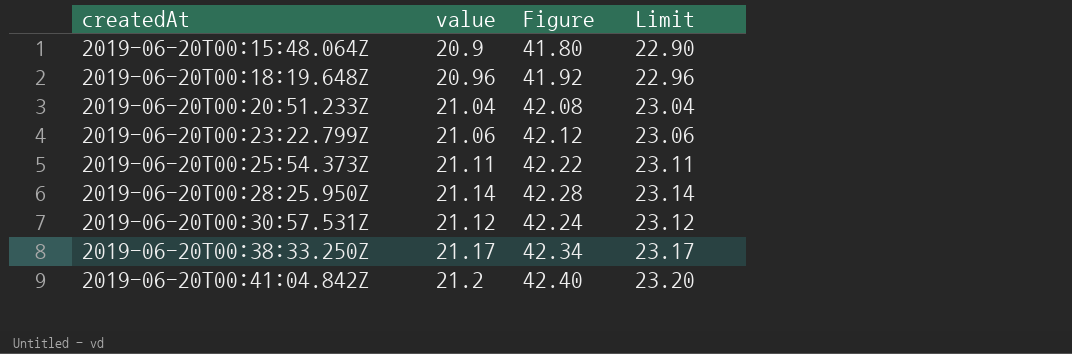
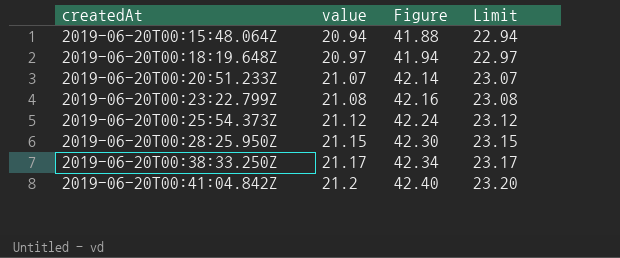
row 2019-06-20T00:30:57.531Z: 21.12 | 42.24 | 23.12 -> none
2019-06-20T00:15:48.064Z | value: 20.9 -> 20.94
2019-06-20T00:15:48.064Z | Figure: 41.80 -> 41.88
2019-06-20T00:15:48.064Z | Limit: 22.90 -> 22.94
2019-06-20T00:18:19.648Z | value: 20.96 -> 20.97
2019-06-20T00:18:19.648Z | Figure: 41.92 -> 41.94
2019-06-20T00:18:19.648Z | Limit: 22.96 -> 22.97
2019-06-20T00:20:51.233Z | value: 21.04 -> 21.07
2019-06-20T00:20:51.233Z | Figure: 42.08 -> 42.14
2019-06-20T00:20:51.233Z | Limit: 23.04 -> 23.07
2019-06-20T00:23:22.799Z | value: 21.06 -> 21.08
2019-06-20T00:23:22.799Z | Figure: 42.12 -> 42.16
2019-06-20T00:23:22.799Z | Limit: 23.06 -> 23.08
2019-06-20T00:25:54.373Z | value: 21.11 -> 21.12
2019-06-20T00:25:54.373Z | Figure: 42.22 -> 42.24
2019-06-20T00:25:54.373Z | Limit: 23.11 -> 23.12
2019-06-20T00:28:25.950Z | value: 21.14 -> 21.15
2019-06-20T00:28:25.950Z | Figure: 42.28 -> 42.30
2019-06-20T00:28:25.950Z | Limit: 23.14 -> 23.15

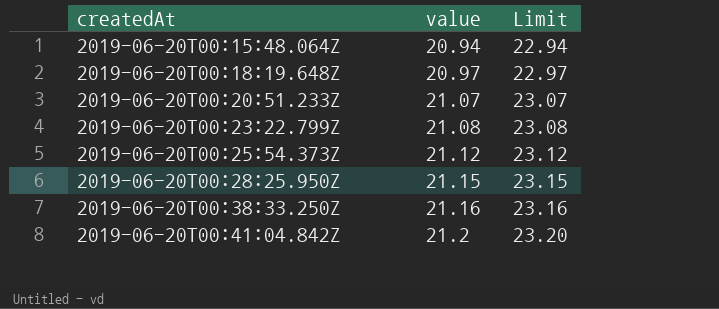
column Figure | formula: [value] * 2 -> none
2019-06-20T00:38:33.250Z | value: 21.17 -> 21.16
2019-06-20T00:38:33.250Z | Limit: 23.17 -> 23.16

